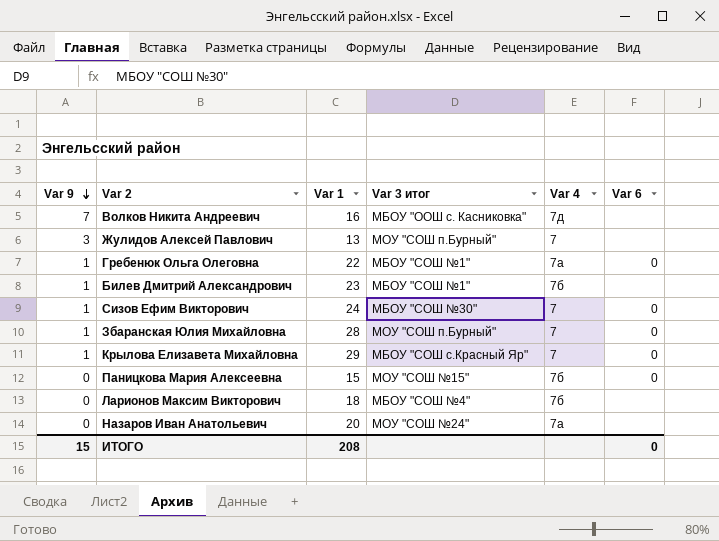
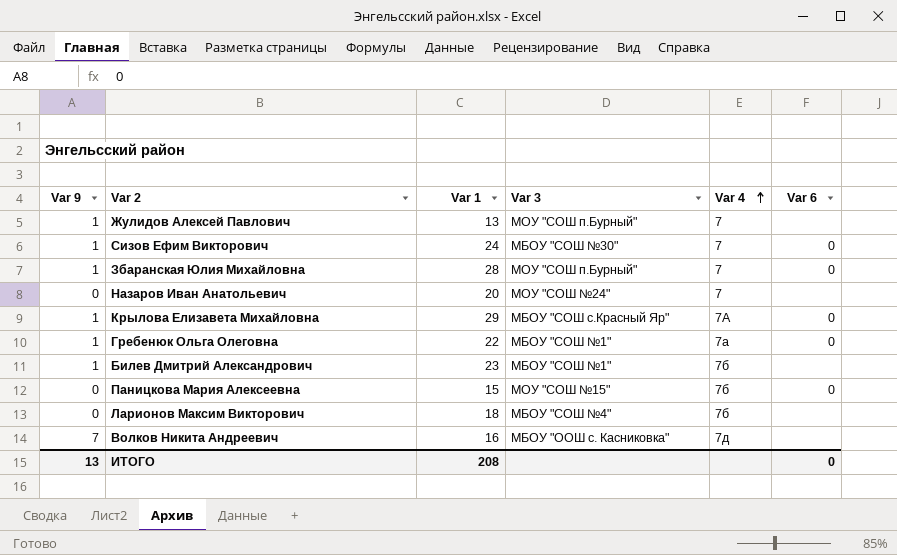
row order: Var 9 descending -> Var 4 ascending
column name: Var 3 итог -> Var 3
Жулидов Алексей Павлович | Var 9: 3 -> 1
Назаров Иван Анатольевич | Var 4: 7а -> 7
Крылова Елизавета Михайловна | Var 4: 7 -> 7А
ИТОГО | Var 9: 15 -> 13

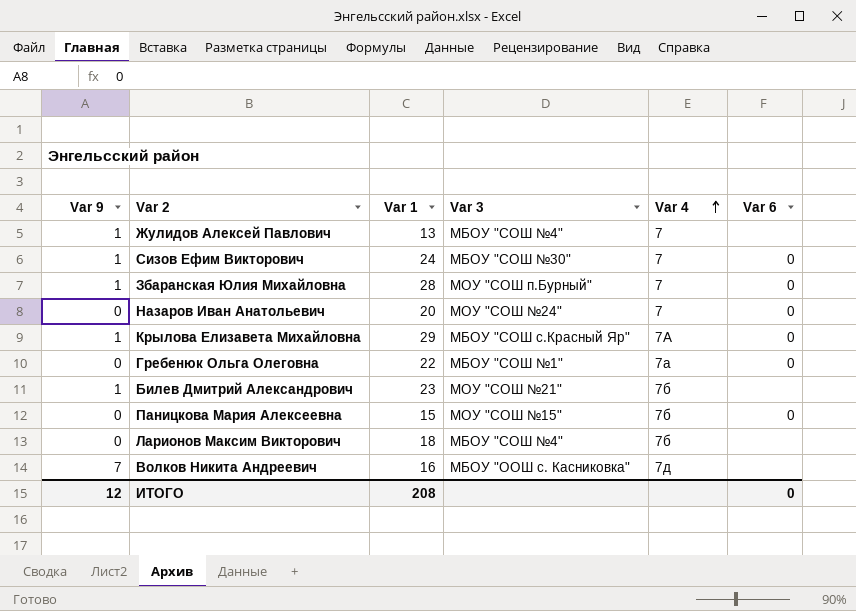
Жулидов Алексей Павлович | Var 3: МОУ "СОШ п.Бурный" -> МБОУ "СОШ №4"
Назаров Иван Анатольевич | Var 6: none -> 0
Гребенюк Ольга Олеговна | Var 9: 1 -> 0
Билев Дмитрий Александрович | Var 3: МБОУ "СОШ №1" -> МОУ "СОШ №21"
ИТОГО | Var 9: 13 -> 12

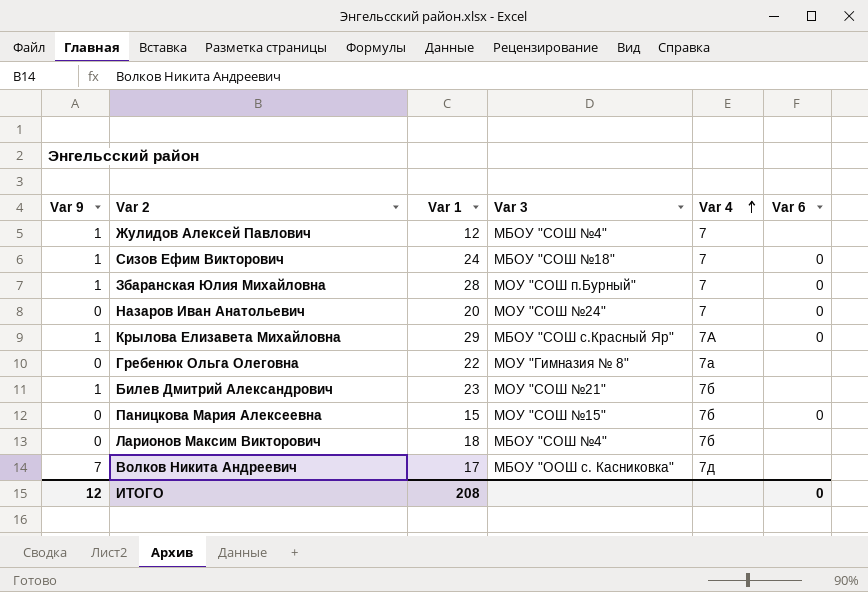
Жулидов Алексей Павлович | Var 1: 13 -> 12
Сизов Ефим Викторович | Var 3: МБОУ "СОШ №30" -> МБОУ "СОШ №18"
Гребенюк Ольга Олеговна | Var 3: МБОУ "СОШ №1" -> МОУ "Гимназия № 8"
Гребенюк Ольга Олеговна | Var 6: 0 -> none
Волков Никита Андреевич | Var 1: 16 -> 17

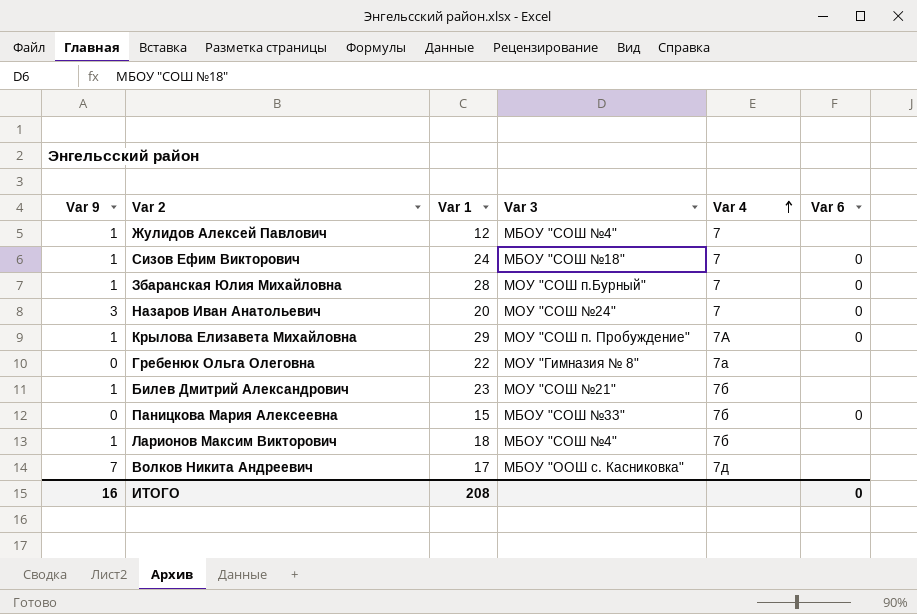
Назаров Иван Анатольевич | Var 9: 0 -> 3
Крылова Елизавета Михайловна | Var 3: МБОУ "СОШ с.Красный Яр" -> МОУ "СОШ п. Пробуждение"
Паницкова Мария Алексеевна | Var 3: МОУ "СОШ №15" -> МБОУ "СОШ №33"
Ларионов Максим Викторович | Var 9: 0 -> 1
ИТОГО | Var 9: 12 -> 16

